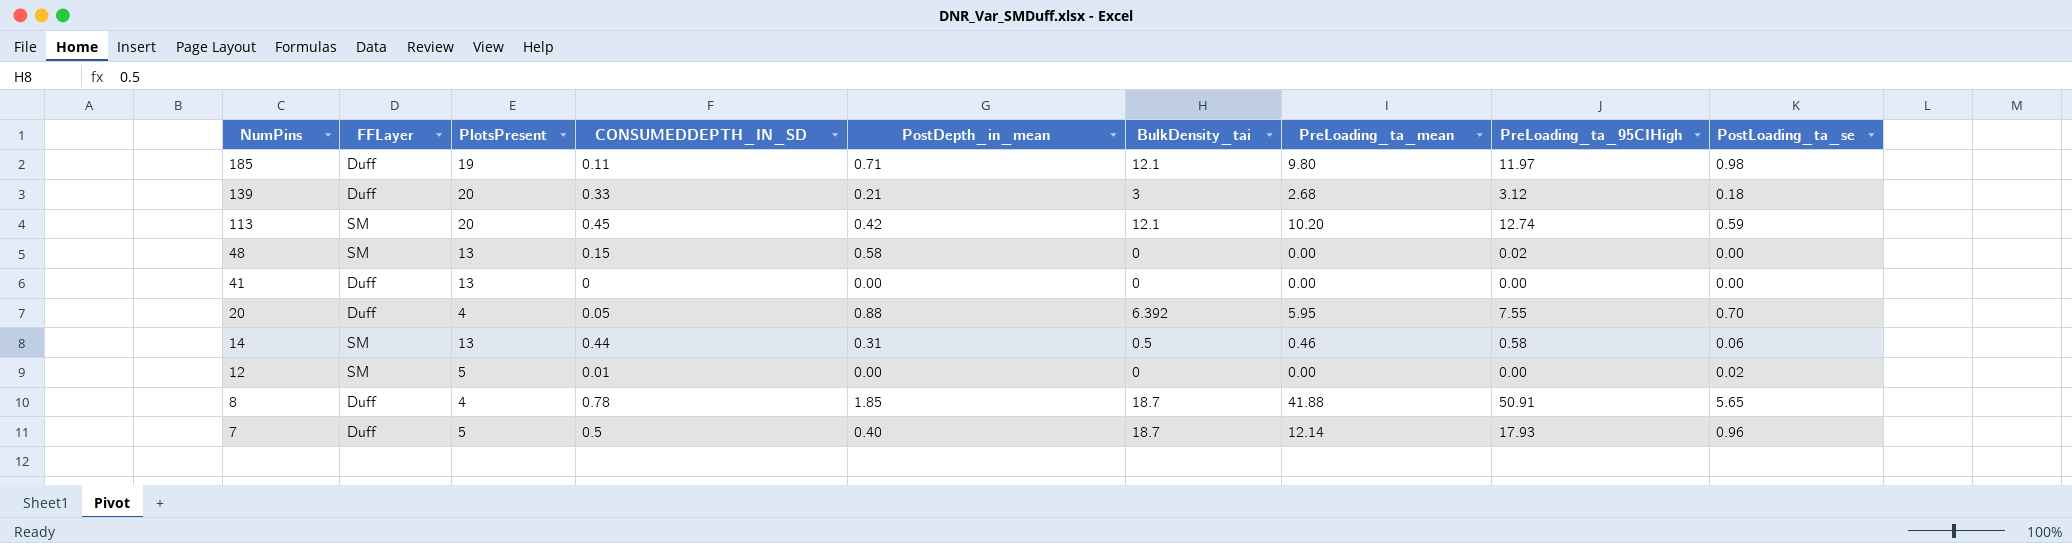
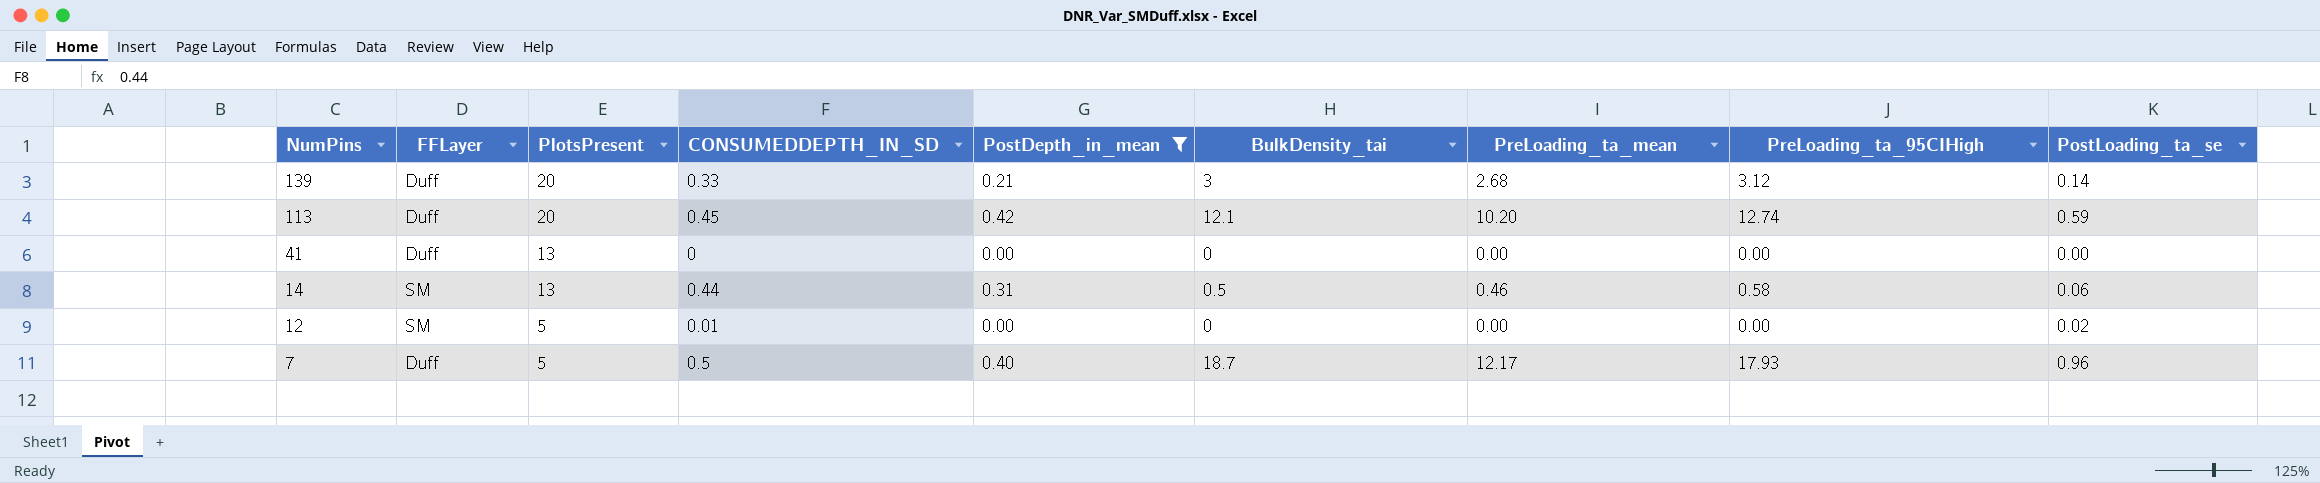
filter: none -> PostDepth_in_mean <= 0.42
139 | PostLoading_ta_se: 0.18 -> 0.14
113 | FFLayer: SM -> Duff
7 | PreLoading_ta_mean: 12.14 -> 12.17

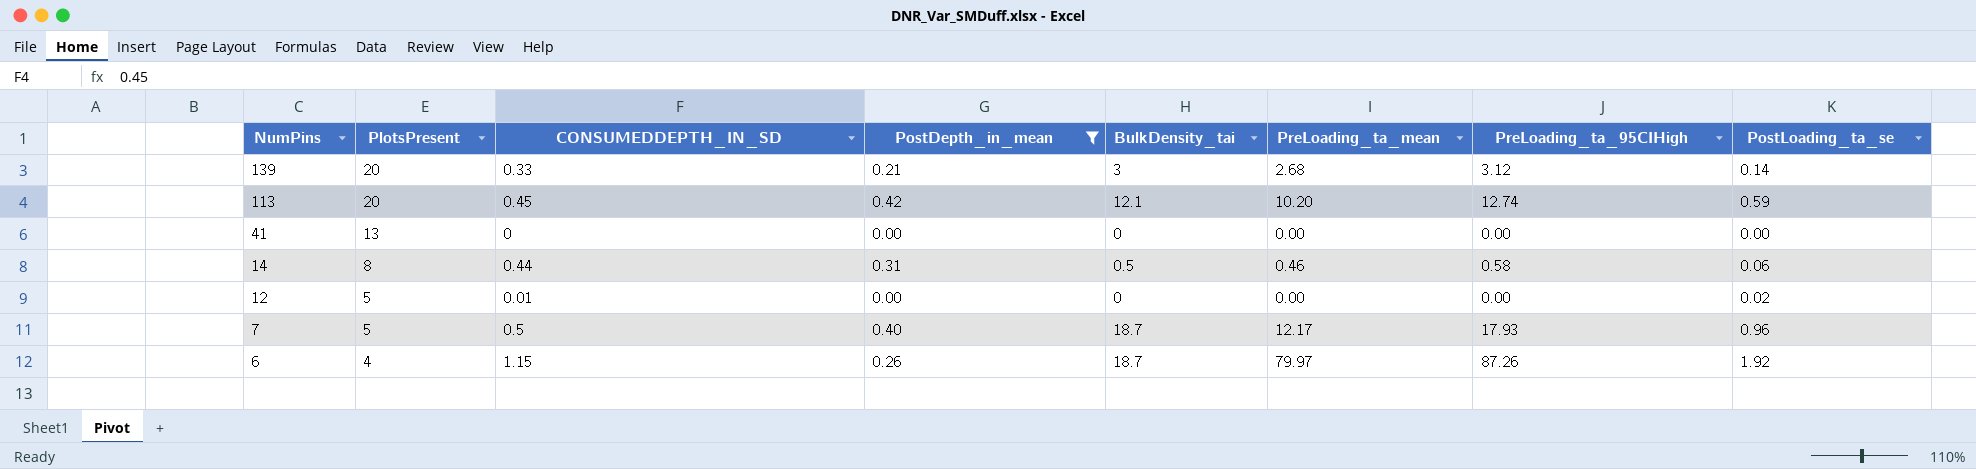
column FFLayer | position: 2 -> none
14 | PlotsPresent: 13 -> 8
row 6: none -> 4 | 1.15 | 0.26 | 18.7 | 79.97 | 87.26 | 1.92

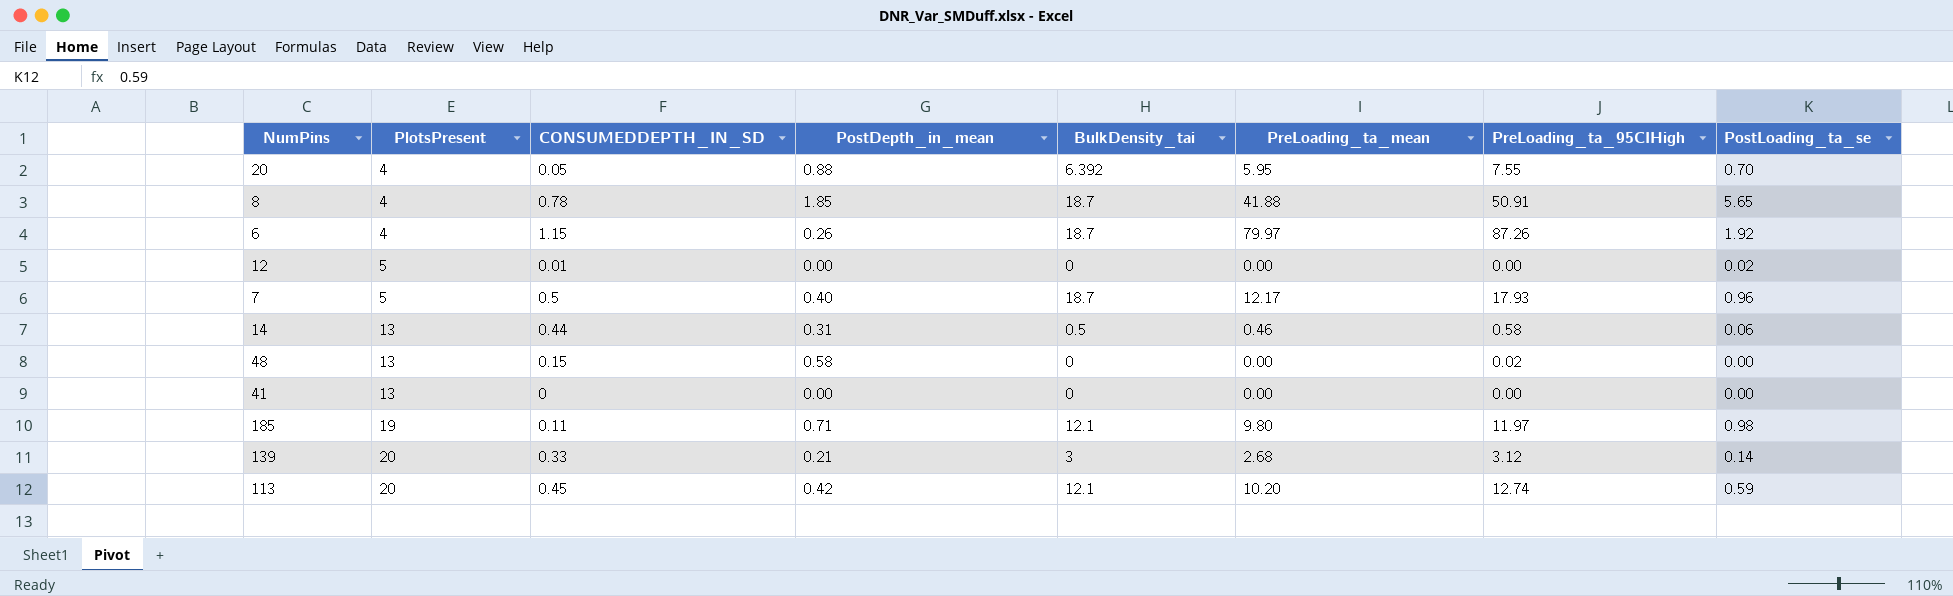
filter: PostDepth_in_mean <= 0.42 -> none
row order: NumPins descending -> PlotsPresent ascending
14 | PlotsPresent: 8 -> 13

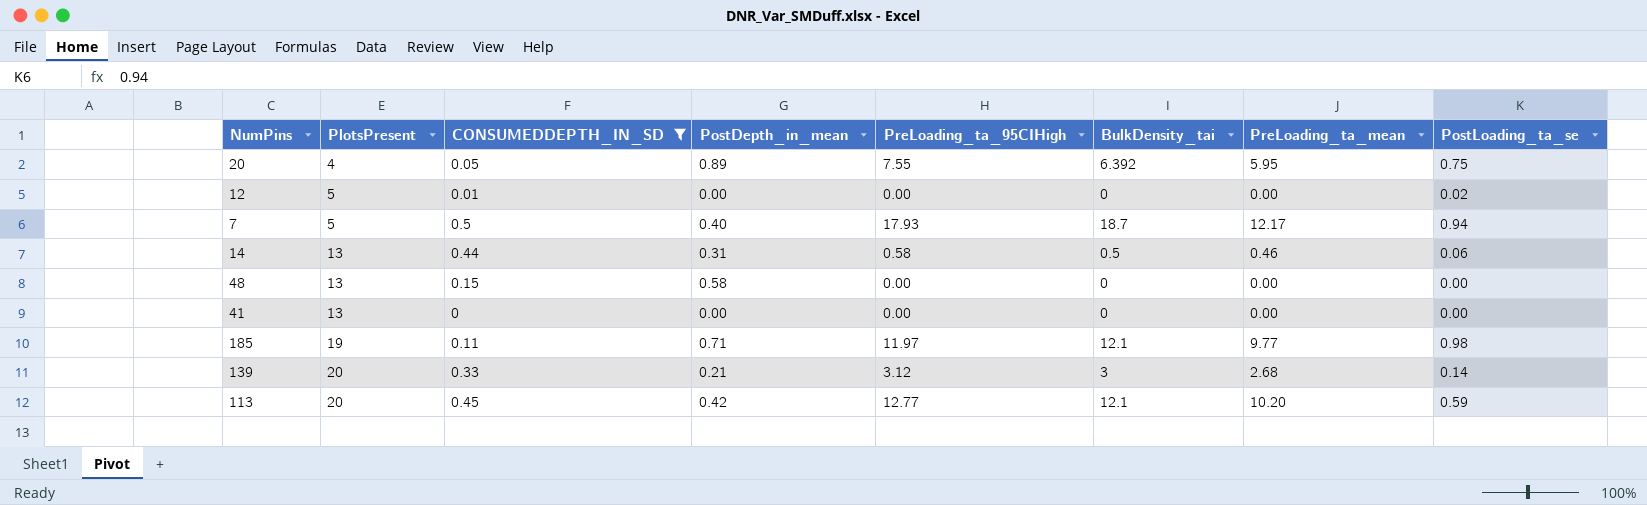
filter: none -> CONSUMEDDEPTH_IN_SD <= 0.5
column PreLoading_ta_95CIHigh | position: 7 -> 5
20 | PostDepth_in_mean: 0.88 -> 0.89
20 | PostLoading_ta_se: 0.70 -> 0.75
7 | PostLoading_ta_se: 0.96 -> 0.94
48 | PreLoading_ta_95CIHigh: 0.02 -> 0.00
185 | PreLoading_ta_mean: 9.80 -> 9.77
113 | PreLoading_ta_95CIHigh: 12.74 -> 12.77

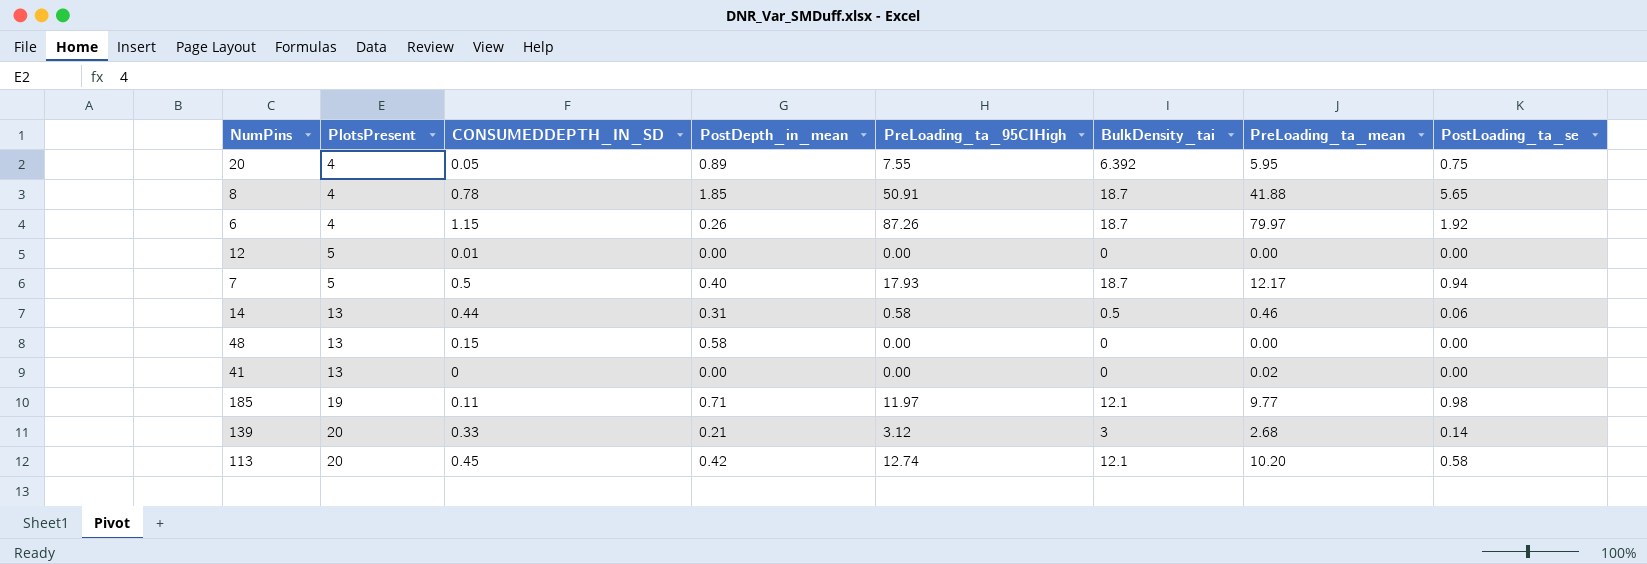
filter: CONSUMEDDEPTH_IN_SD <= 0.5 -> none
12 | PostLoading_ta_se: 0.02 -> 0.00
41 | PreLoading_ta_mean: 0.00 -> 0.02
113 | PreLoading_ta_95CIHigh: 12.77 -> 12.74
113 | PostLoading_ta_se: 0.59 -> 0.58

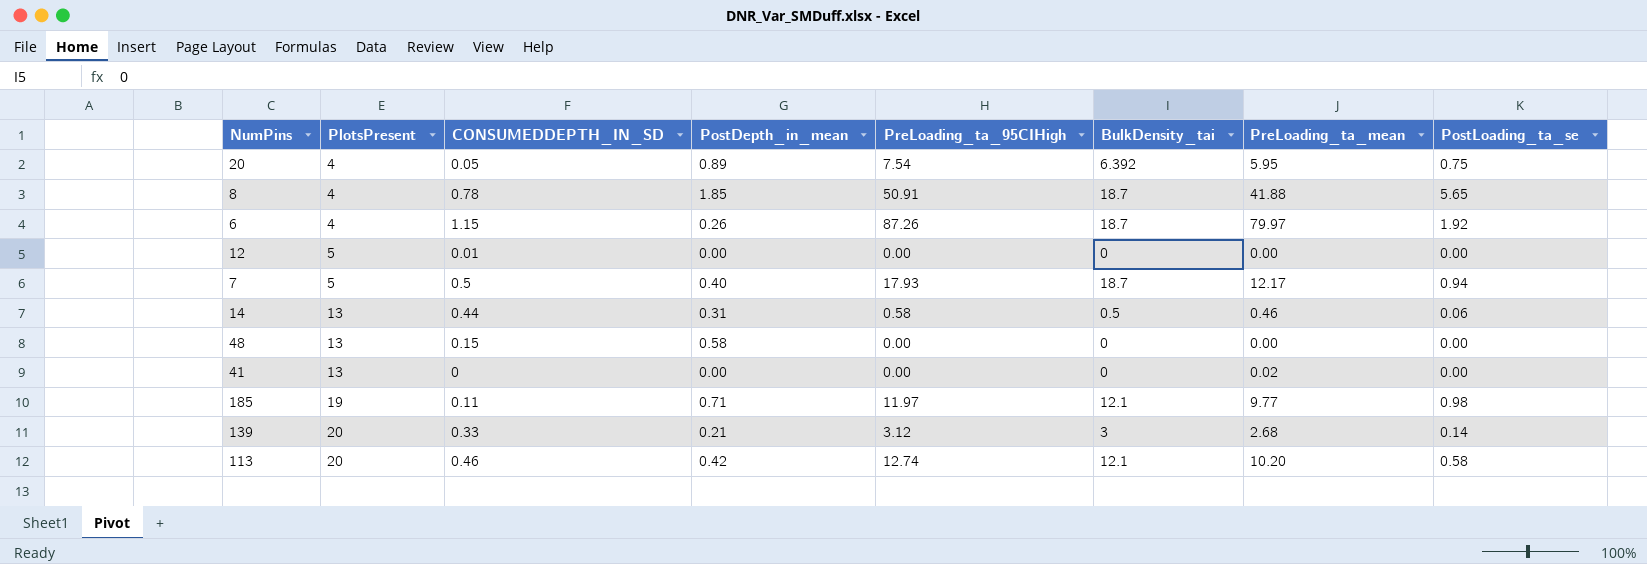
20 | PreLoading_ta_95CIHigh: 7.55 -> 7.54
113 | CONSUMEDDEPTH_IN_SD: 0.45 -> 0.46

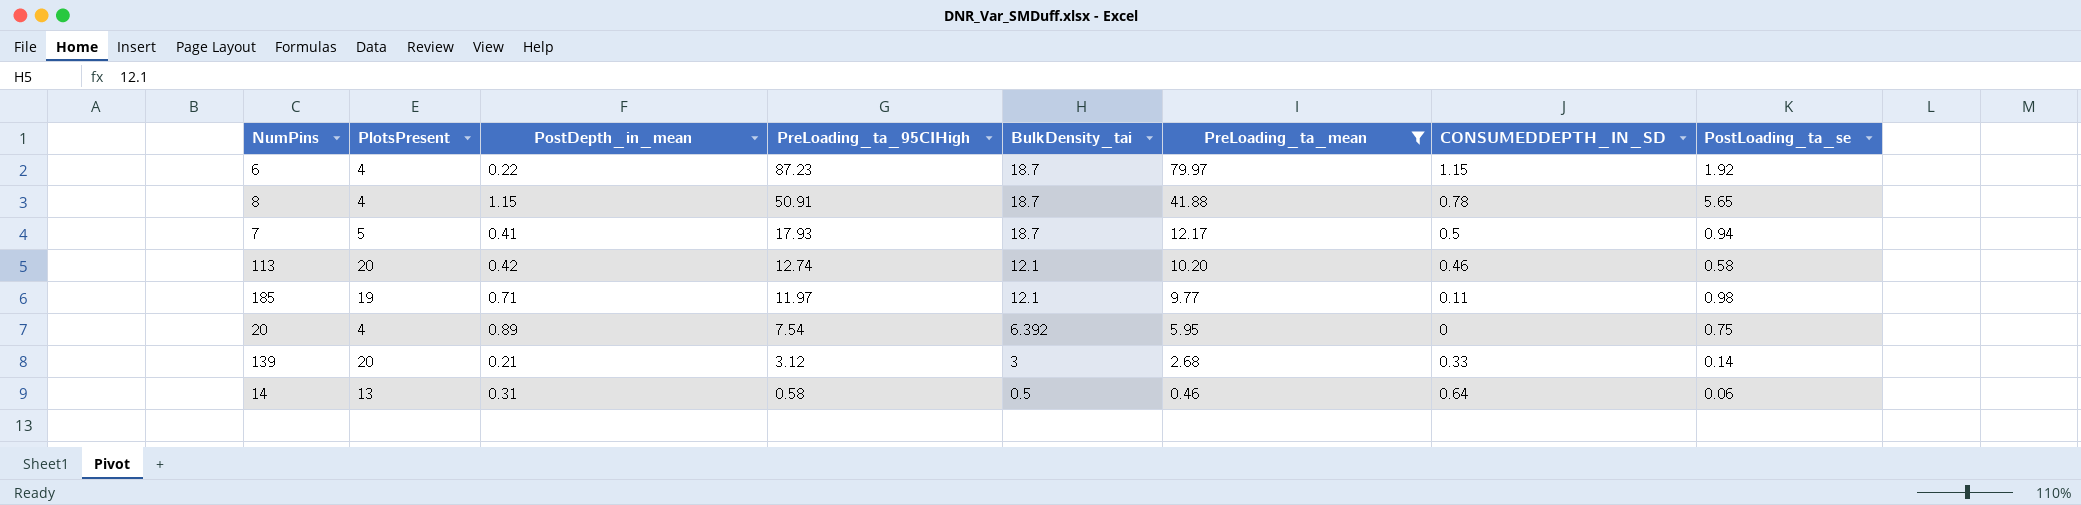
filter: none -> PreLoading_ta_mean >= 0.46
row order: PlotsPresent ascending -> PreLoading_ta_95CIHigh descending
column CONSUMEDDEPTH_IN_SD | position: 3 -> 7
6 | PostDepth_in_mean: 0.26 -> 0.22
6 | PreLoading_ta_95CIHigh: 87.26 -> 87.23
8 | PostDepth_in_mean: 1.85 -> 1.15
7 | PostDepth_in_mean: 0.40 -> 0.41
20 | CONSUMEDDEPTH_IN_SD: 0.05 -> 0
14 | CONSUMEDDEPTH_IN_SD: 0.44 -> 0.64

